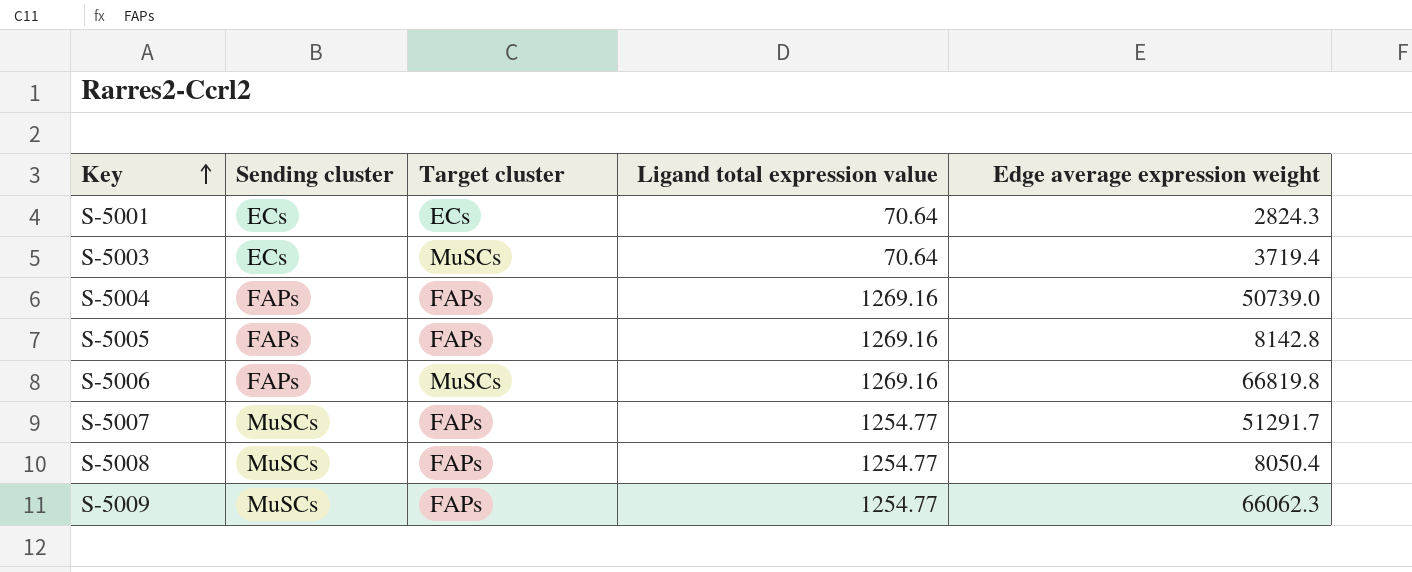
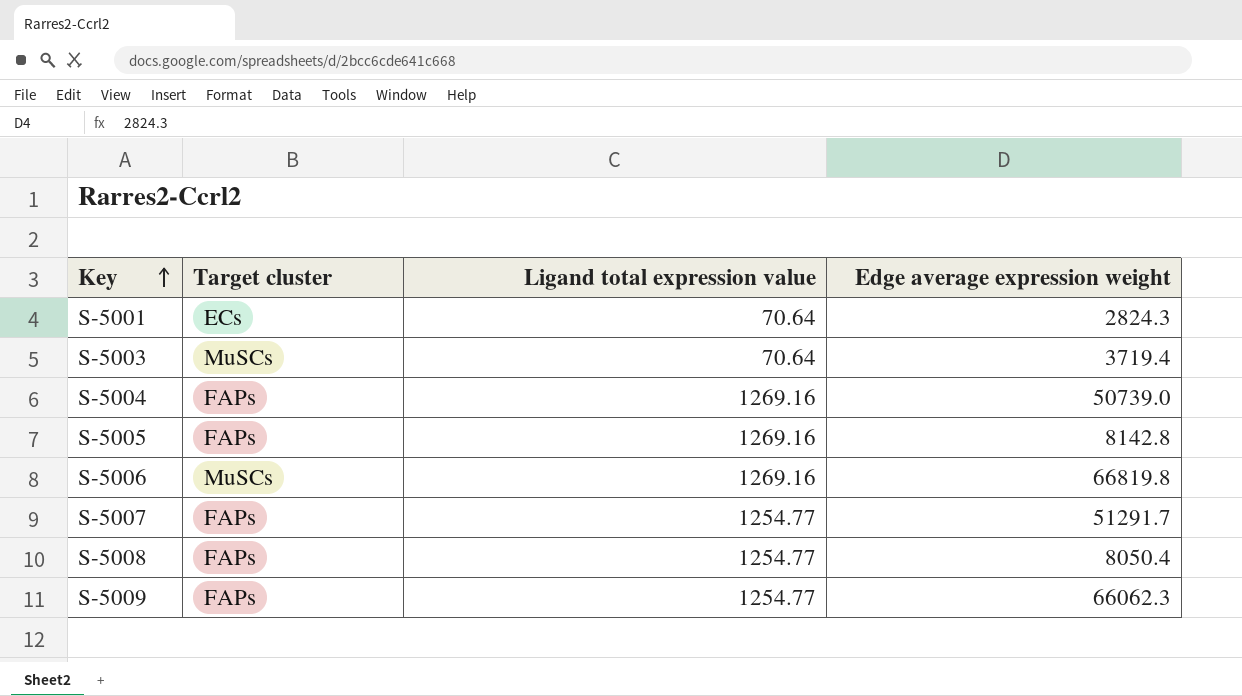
column Sending cluster | position: 2 -> none

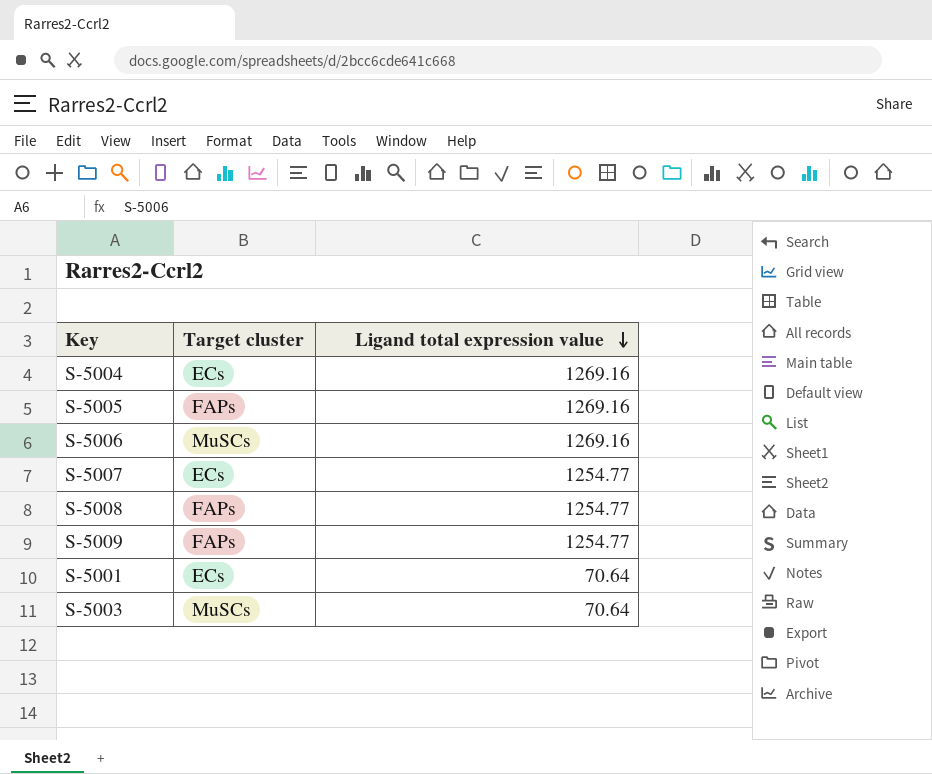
row order: Key ascending -> Ligand total expression value descending
column Edge average expression weight | position: 4 -> none
S-5004 | Target cluster: FAPs -> ECs
S-5007 | Target cluster: FAPs -> ECs

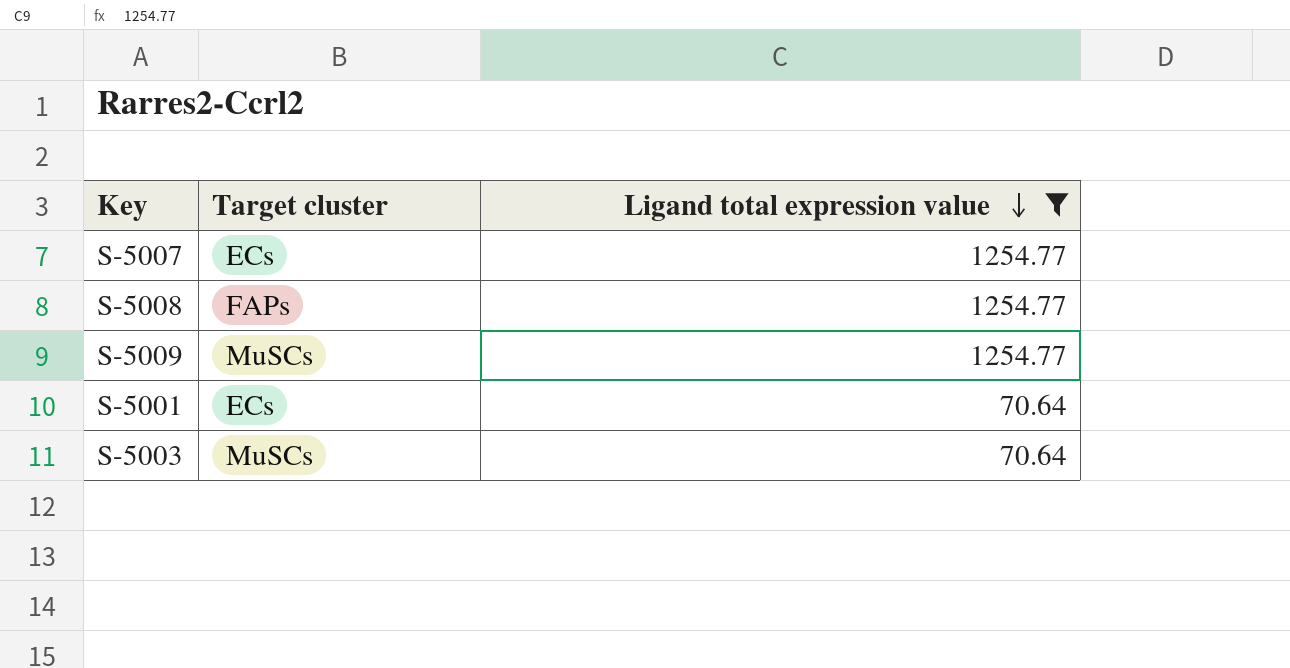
filter: none -> Ligand total expression value != 1269.16
S-5009 | Target cluster: FAPs -> MuSCs

